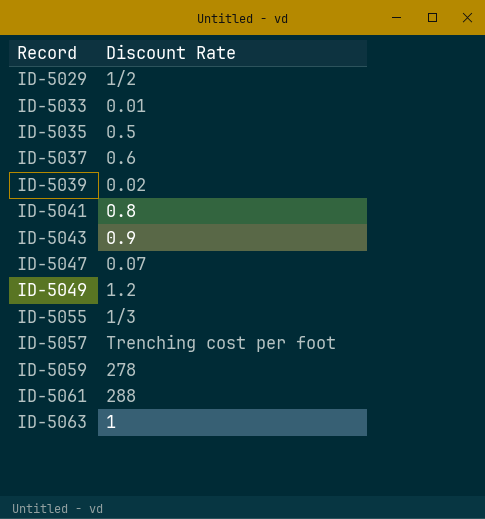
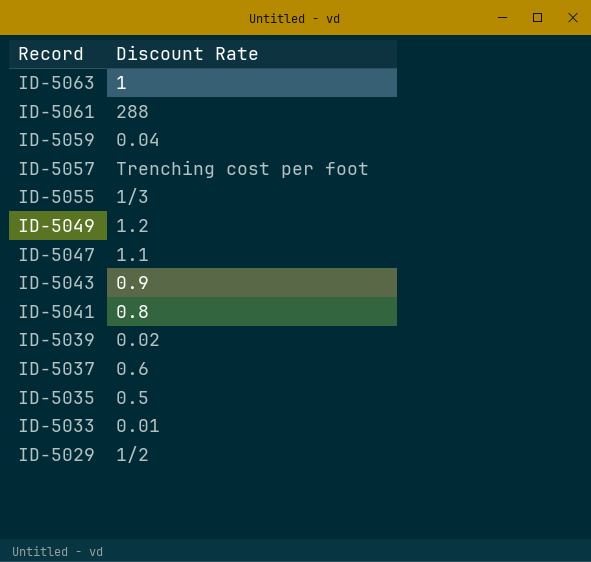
row order: Record ascending -> Record descending
ID-5059 | Discount Rate: 278 -> 0.04
ID-5047 | Discount Rate: 0.07 -> 1.1

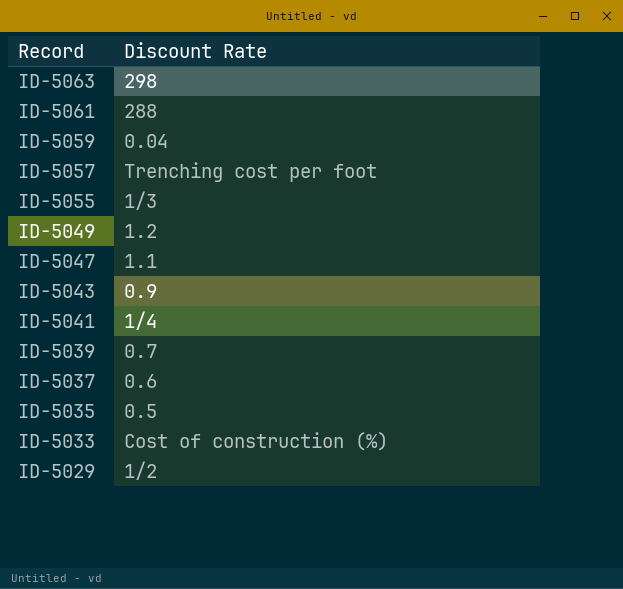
ID-5063 | Discount Rate: 1 -> 298
ID-5041 | Discount Rate: 0.8 -> 1/4
ID-5039 | Discount Rate: 0.02 -> 0.7
ID-5033 | Discount Rate: 0.01 -> Cost of construction (%)

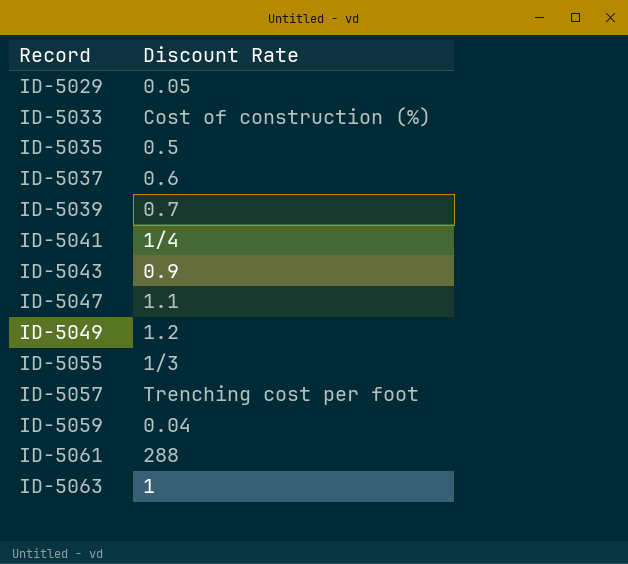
row order: Record descending -> Record ascending
ID-5029 | Discount Rate: 1/2 -> 0.05
ID-5063 | Discount Rate: 298 -> 1

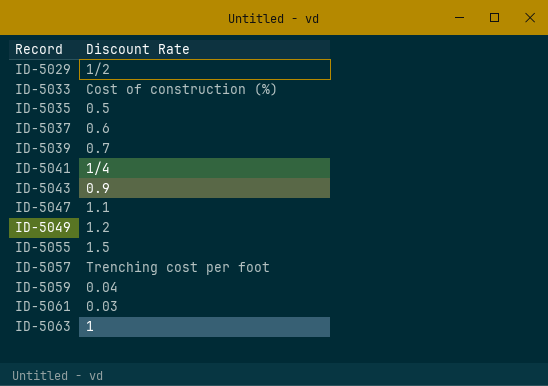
ID-5029 | Discount Rate: 0.05 -> 1/2
ID-5055 | Discount Rate: 1/3 -> 1.5
ID-5061 | Discount Rate: 288 -> 0.03

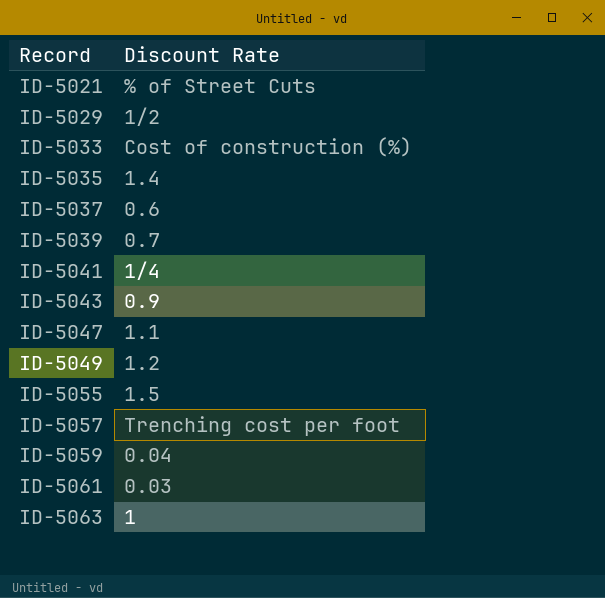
row ID-5021: none -> % of Street Cuts
ID-5035 | Discount Rate: 0.5 -> 1.4

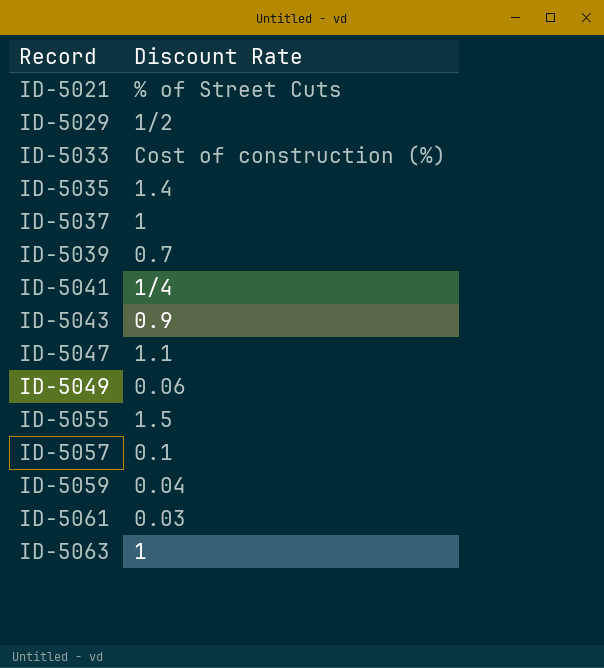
ID-5037 | Discount Rate: 0.6 -> 1
ID-5049 | Discount Rate: 1.2 -> 0.06
ID-5057 | Discount Rate: Trenching cost per foot -> 0.1

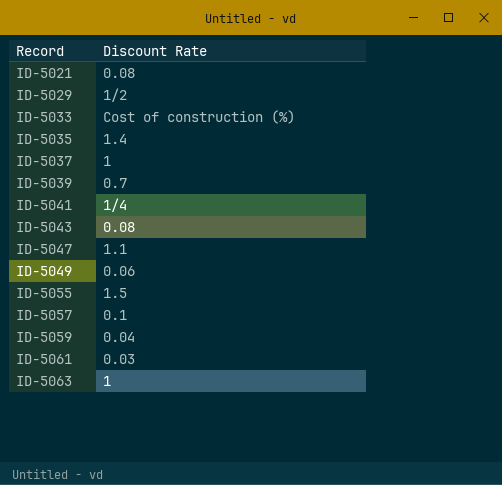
ID-5021 | Discount Rate: % of Street Cuts -> 0.08
ID-5043 | Discount Rate: 0.9 -> 0.08

